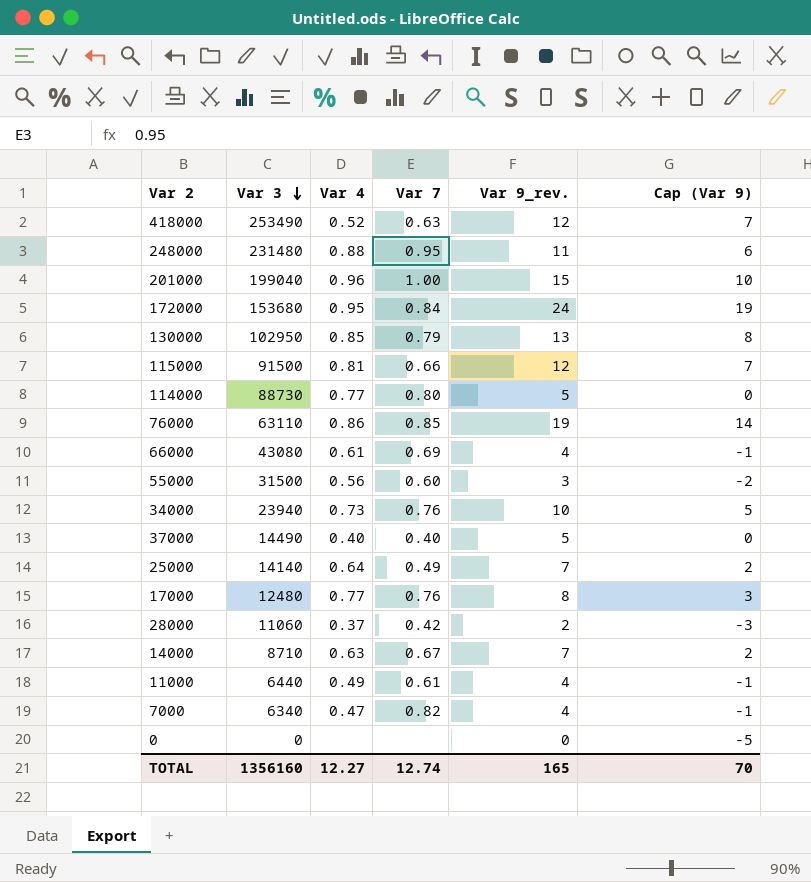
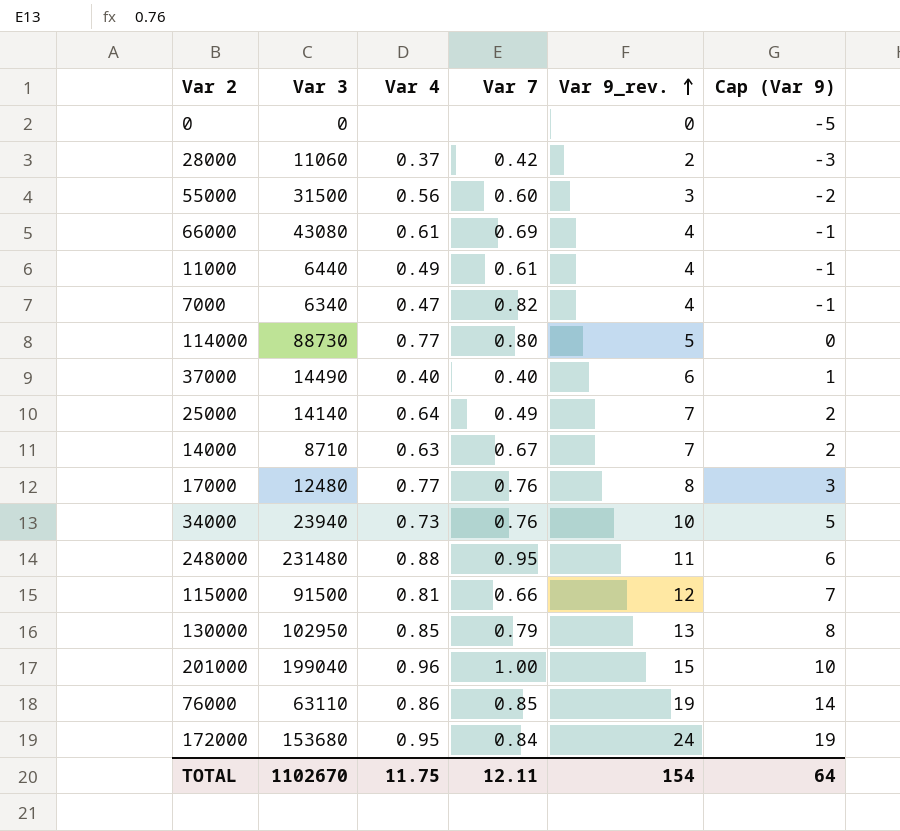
row order: Var 3 descending -> Var 9_rev. ascending
row 418000: 253490 | 0.52 | 0.63 | 12 | 7 -> none
37000 | Var 9_rev.: 5 -> 6
37000 | Cap (Var 9): 0 -> 1
TOTAL | Var 3: 1356160 -> 1102670
TOTAL | Var 4: 12.27 -> 11.75
TOTAL | Var 7: 12.74 -> 12.11
TOTAL | Var 9_rev.: 165 -> 154
TOTAL | Cap (Var 9): 70 -> 64

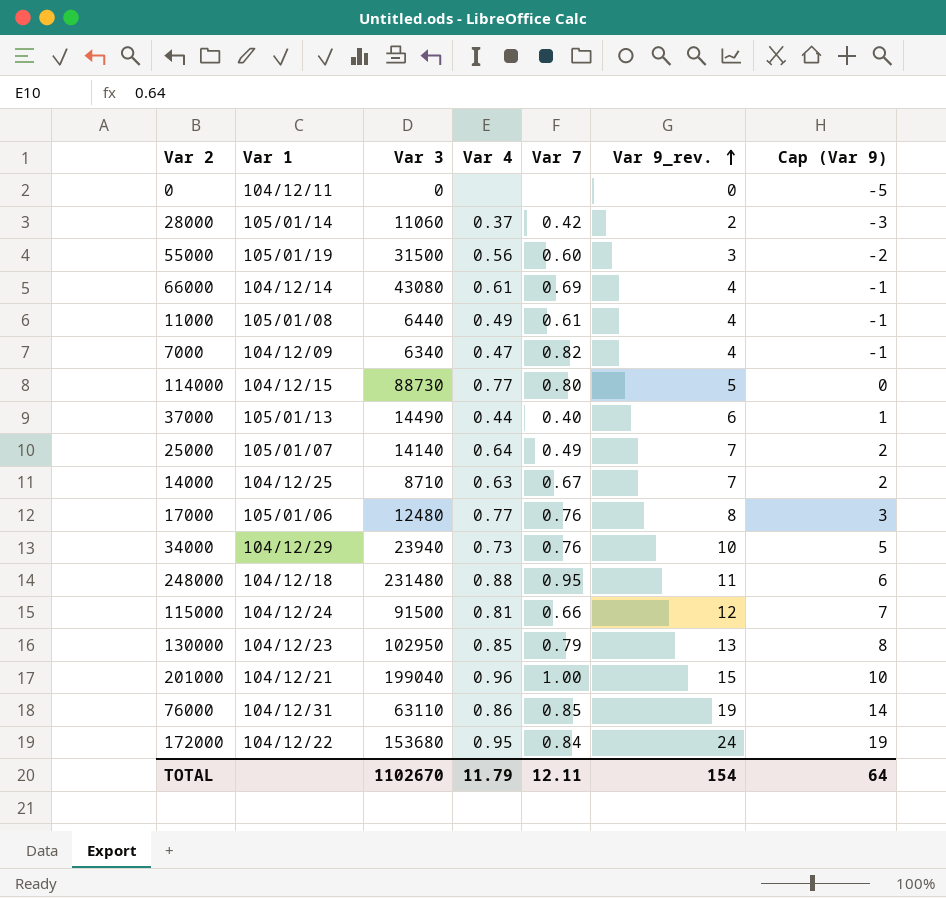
column Var 1 | position: none -> 2
37000 | Var 4: 0.40 -> 0.44
TOTAL | Var 4: 11.75 -> 11.79

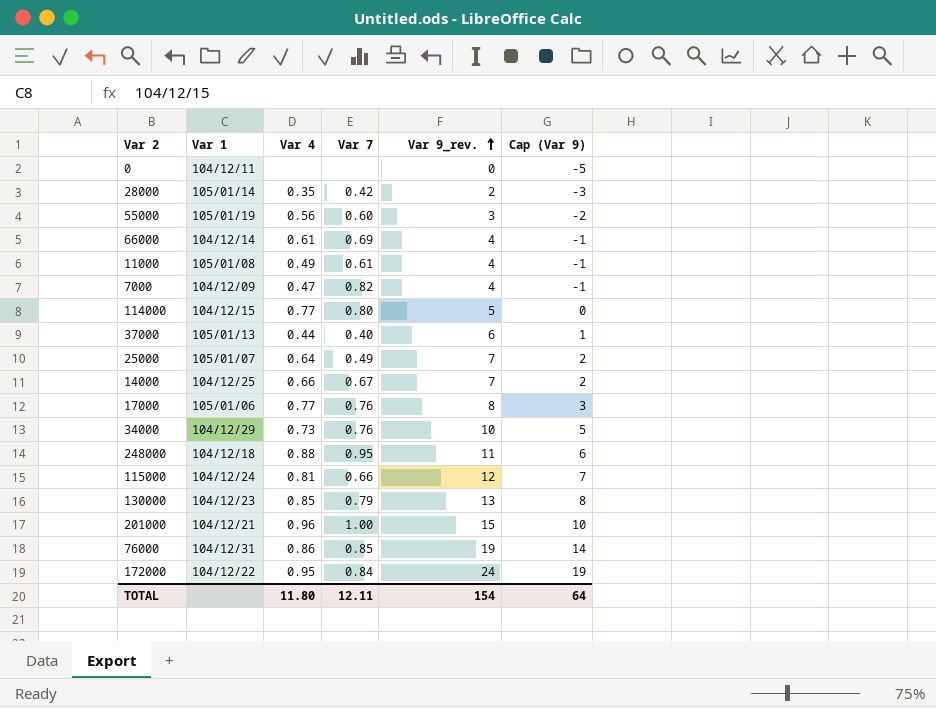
column Var 3 | position: 3 -> none
28000 | Var 4: 0.37 -> 0.35
14000 | Var 4: 0.63 -> 0.66
TOTAL | Var 4: 11.79 -> 11.80

